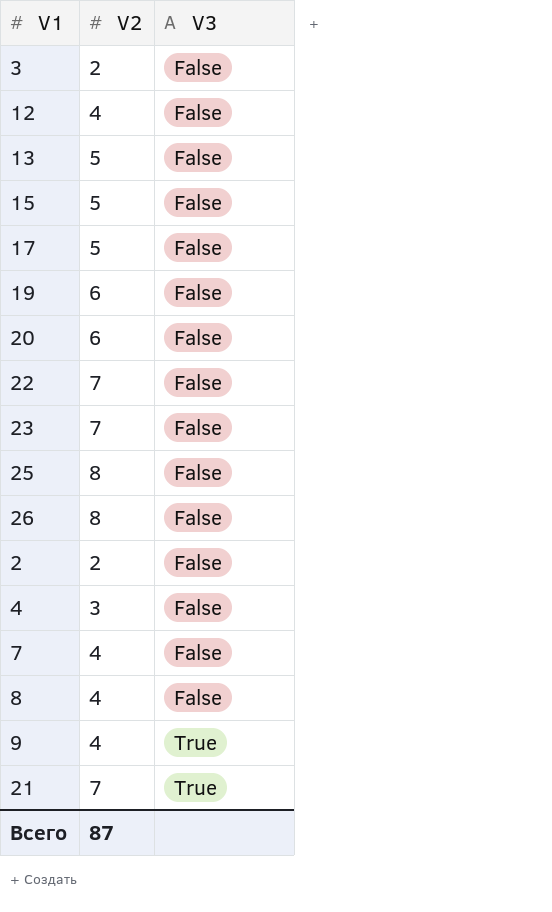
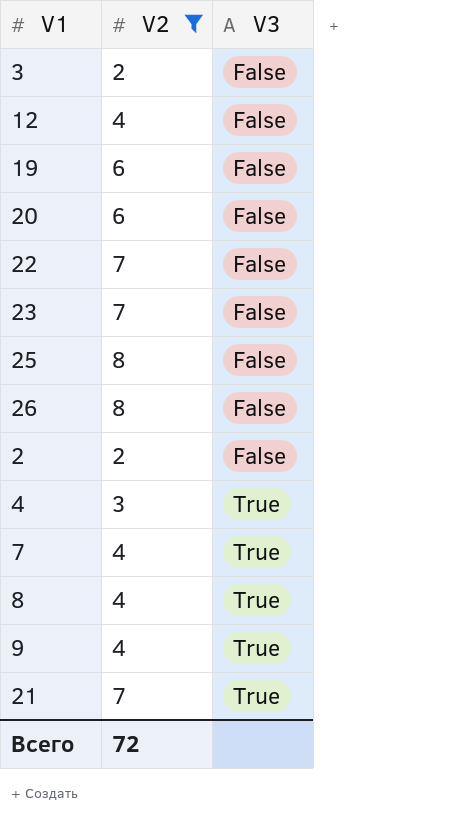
filter: none -> V2 != 5
4 | V3: False -> True
7 | V3: False -> True
8 | V3: False -> True
Всего | V2: 87 -> 72

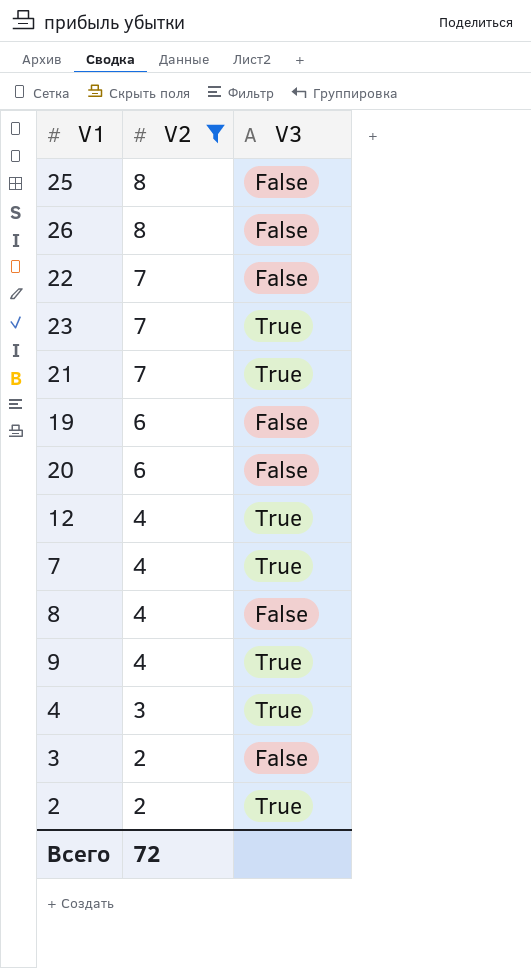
row order: V3 ascending -> V2 descending
23 | V3: False -> True
12 | V3: False -> True
8 | V3: True -> False
2 | V3: False -> True

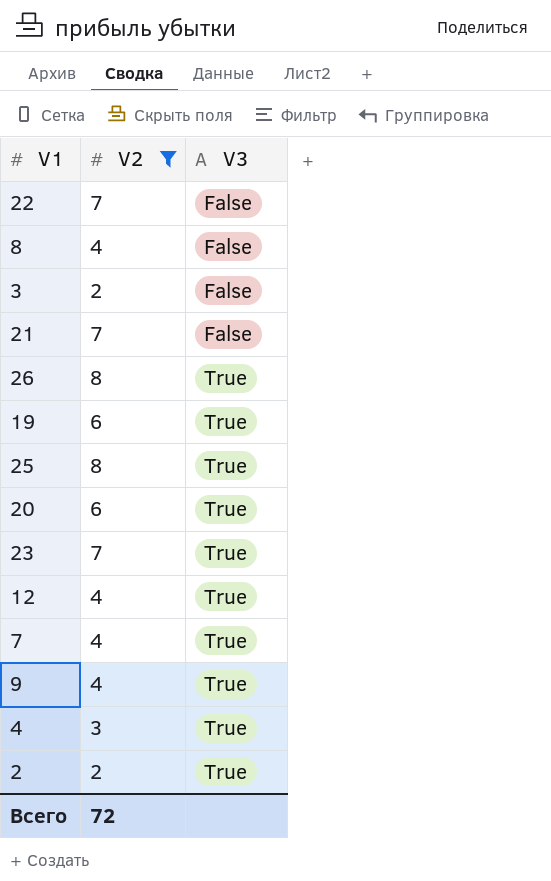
row order: V2 descending -> V3 ascending
21 | V3: True -> False
26 | V3: False -> True
19 | V3: False -> True
25 | V3: False -> True
20 | V3: False -> True

